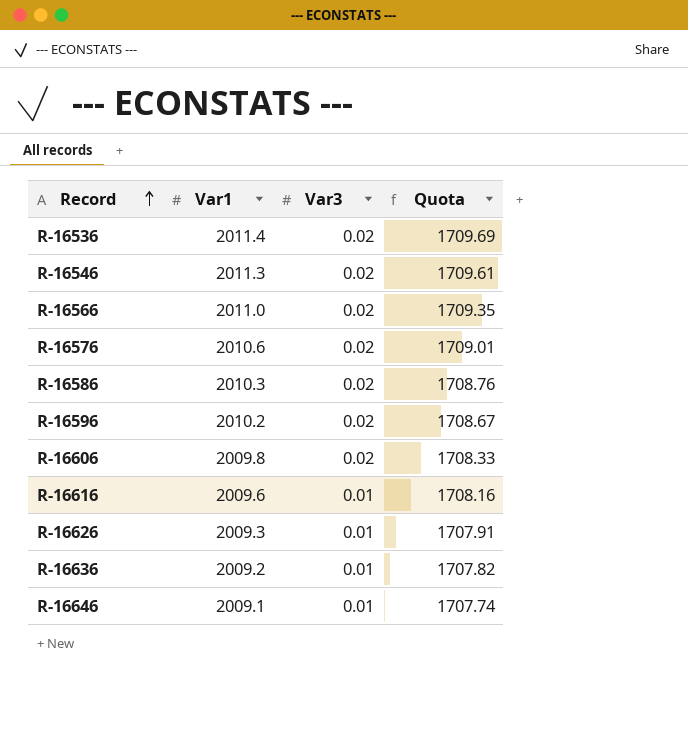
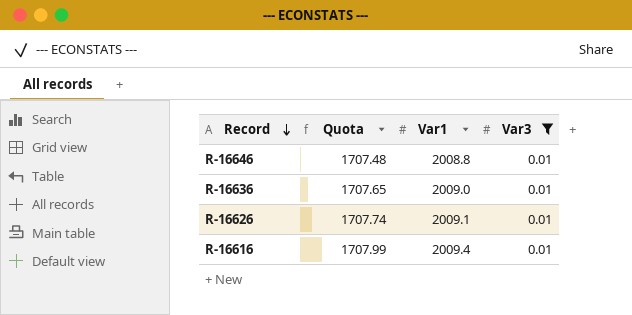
filter: none -> Var3 = 0.01
row order: Record ascending -> Record descending
column Quota | position: 4 -> 2
R-16646 | Quota: 1707.74 -> 1707.48
R-16646 | Var1: 2009.1 -> 2008.8
R-16636 | Quota: 1707.82 -> 1707.65
R-16636 | Var1: 2009.2 -> 2009.0
R-16626 | Quota: 1707.91 -> 1707.74
R-16626 | Var1: 2009.3 -> 2009.1
R-16616 | Quota: 1708.16 -> 1707.99
R-16616 | Var1: 2009.6 -> 2009.4

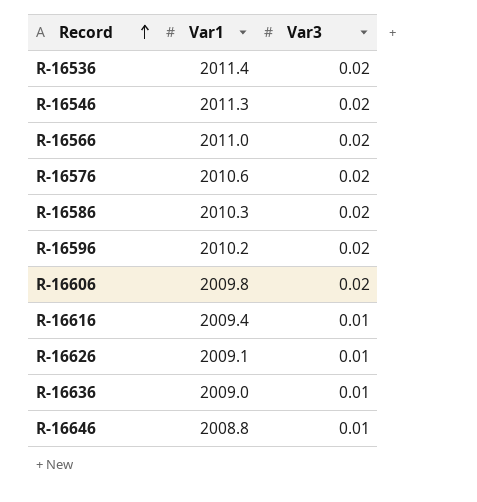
filter: Var3 = 0.01 -> none
row order: Record descending -> Record ascending
column Quota | formula: [Var1] * 0.85 -> none

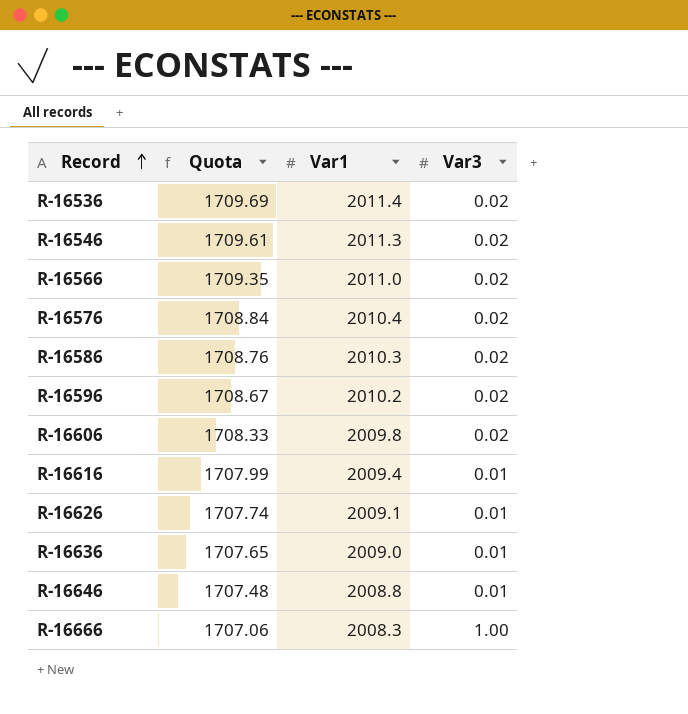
column Quota | formula: none -> [Var1] * 0.85
R-16576 | Var1: 2010.6 -> 2010.4
row R-16666: none -> 1707.06 | 2008.3 | 1.00

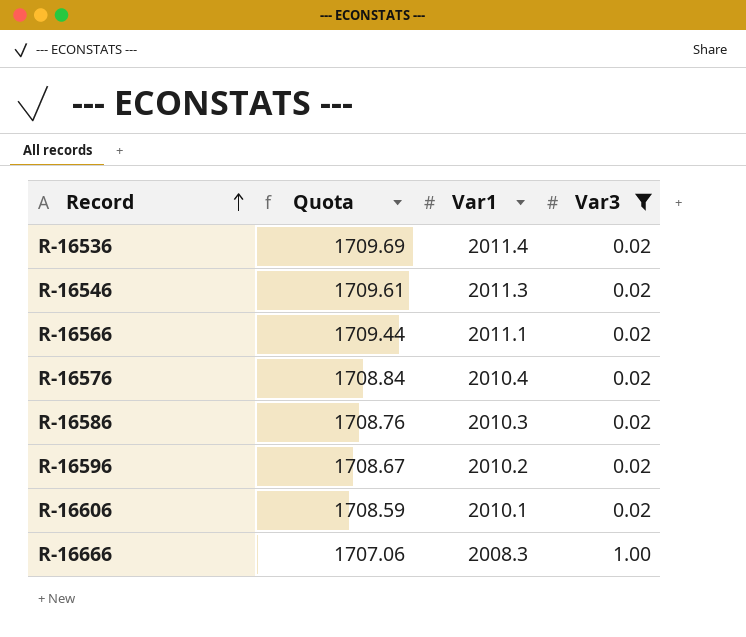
filter: none -> Var3 != 0.01
R-16566 | Quota: 1709.35 -> 1709.44
R-16566 | Var1: 2011.0 -> 2011.1
R-16606 | Quota: 1708.33 -> 1708.59
R-16606 | Var1: 2009.8 -> 2010.1

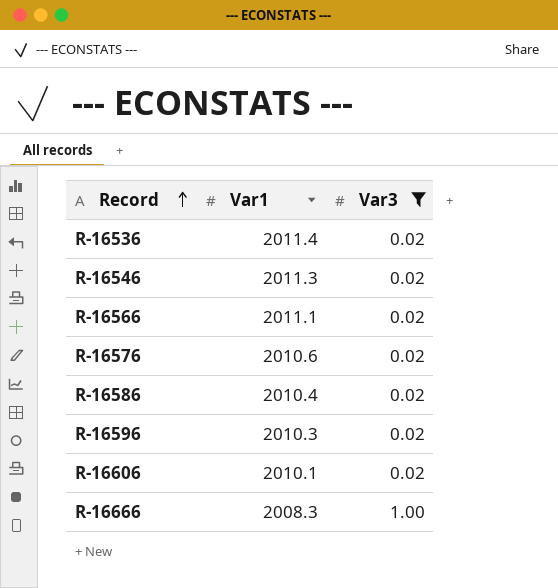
column Quota | formula: [Var1] * 0.85 -> none
R-16576 | Var1: 2010.4 -> 2010.6
R-16586 | Var1: 2010.3 -> 2010.4
R-16596 | Var1: 2010.2 -> 2010.3

